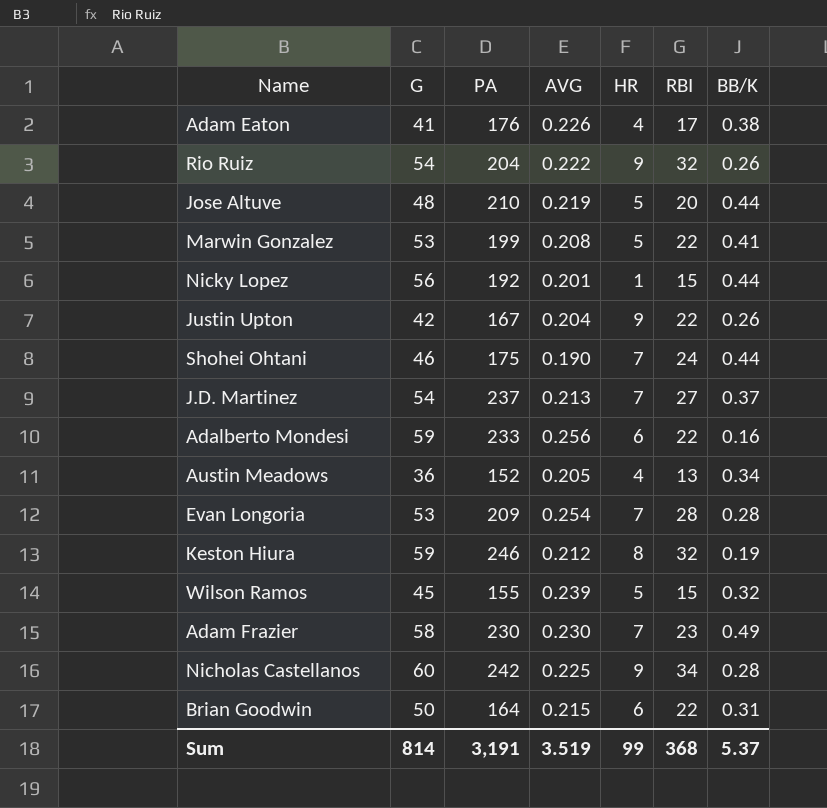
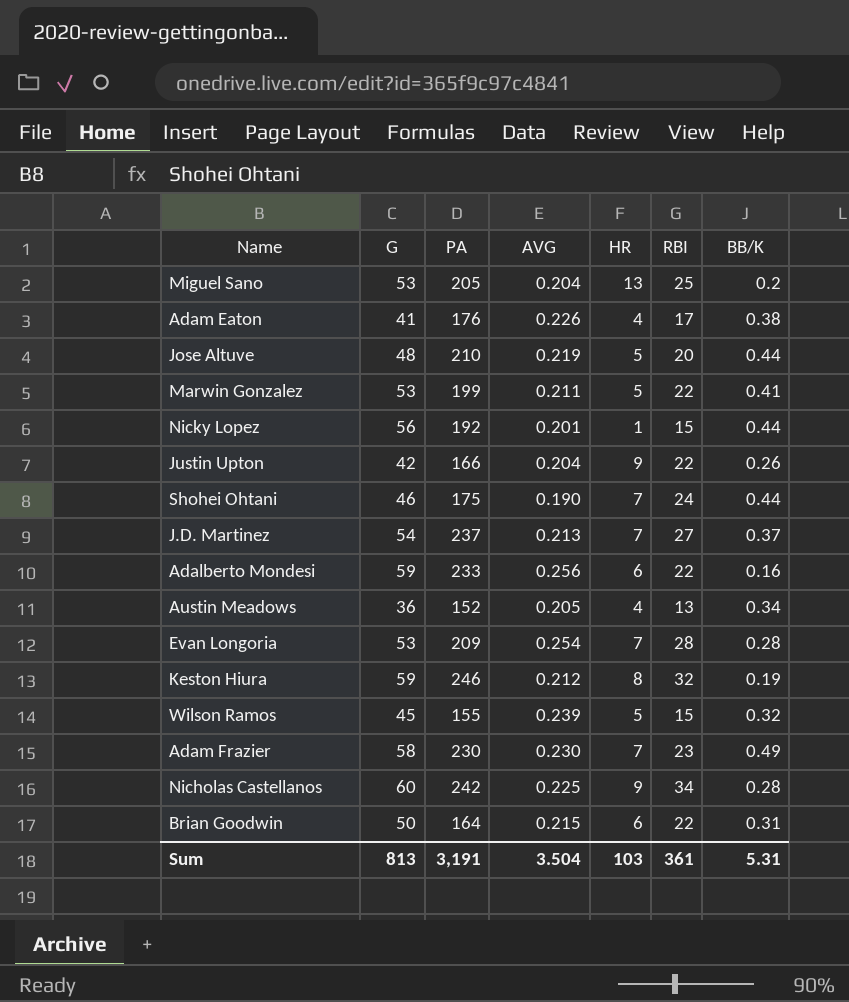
row Rio Ruiz: 54 | 204 | 0.222 | 9 | 32 | 0.26 -> none
row Miguel Sano: none -> 53 | 205 | 0.204 | 13 | 25 | 0.2
Marwin Gonzalez | AVG: 0.208 -> 0.211
Justin Upton | PA: 167 -> 166
Sum | G: 814 -> 813
Sum | AVG: 3.519 -> 3.504
Sum | HR: 99 -> 103
Sum | RBI: 368 -> 361
Sum | BB/K: 5.37 -> 5.31

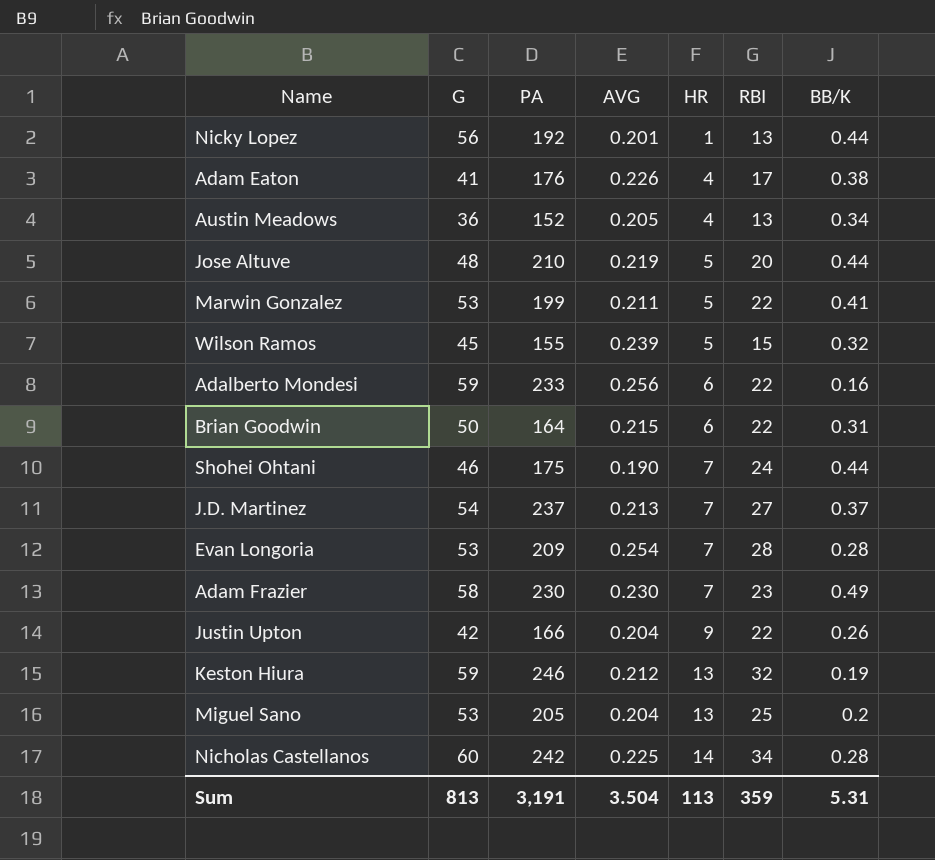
row order: none -> HR ascending
Nicky Lopez | RBI: 15 -> 13
Keston Hiura | HR: 8 -> 13
Nicholas Castellanos | HR: 9 -> 14
Sum | HR: 103 -> 113
Sum | RBI: 361 -> 359

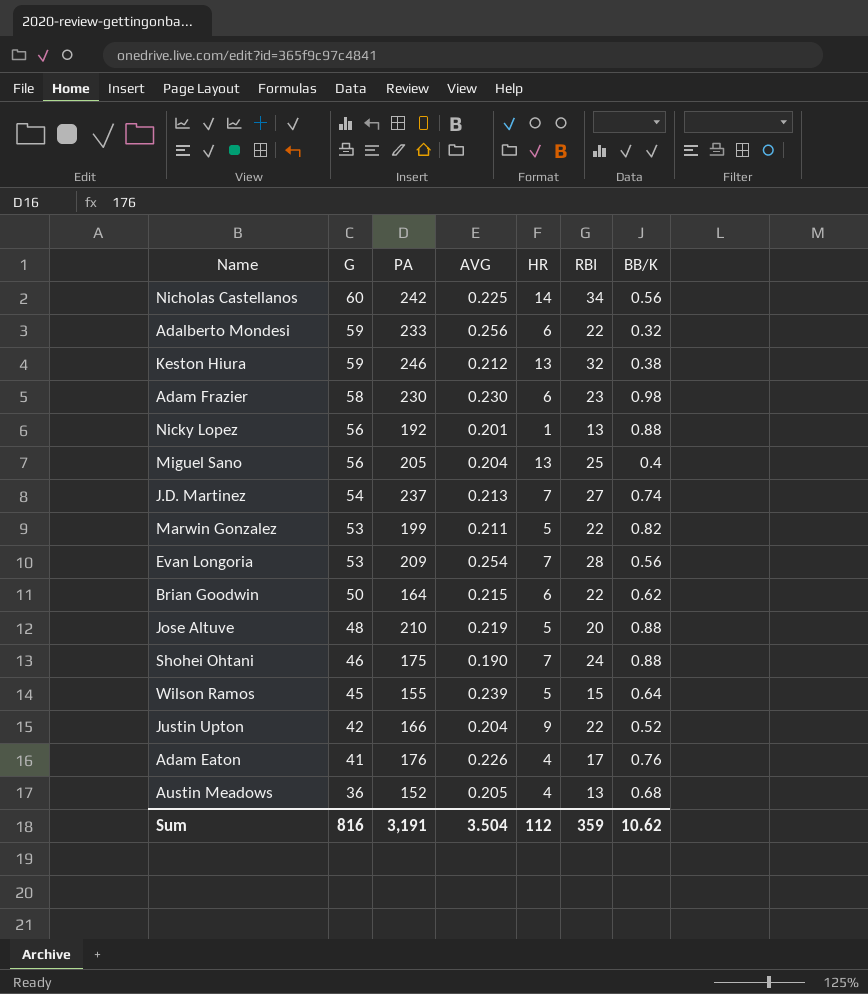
row order: HR ascending -> G descending
Nicholas Castellanos | BB/K: 0.28 -> 0.56
Adalberto Mondesi | BB/K: 0.16 -> 0.32
Keston Hiura | BB/K: 0.19 -> 0.38
Adam Frazier | HR: 7 -> 6
Adam Frazier | BB/K: 0.49 -> 0.98
Nicky Lopez | BB/K: 0.44 -> 0.88
Miguel Sano | G: 53 -> 56
Miguel Sano | BB/K: 0.2 -> 0.4
J.D. Martinez | BB/K: 0.37 -> 0.74
Marwin Gonzalez | BB/K: 0.41 -> 0.82
Evan Longoria | BB/K: 0.28 -> 0.56
Brian Goodwin | BB/K: 0.31 -> 0.62
Jose Altuve | BB/K: 0.44 -> 0.88
Shohei Ohtani | BB/K: 0.44 -> 0.88
Wilson Ramos | BB/K: 0.32 -> 0.64
Justin Upton | BB/K: 0.26 -> 0.52
Adam Eaton | BB/K: 0.38 -> 0.76
Austin Meadows | BB/K: 0.34 -> 0.68
Sum | G: 813 -> 816
Sum | HR: 113 -> 112
Sum | BB/K: 5.31 -> 10.62

